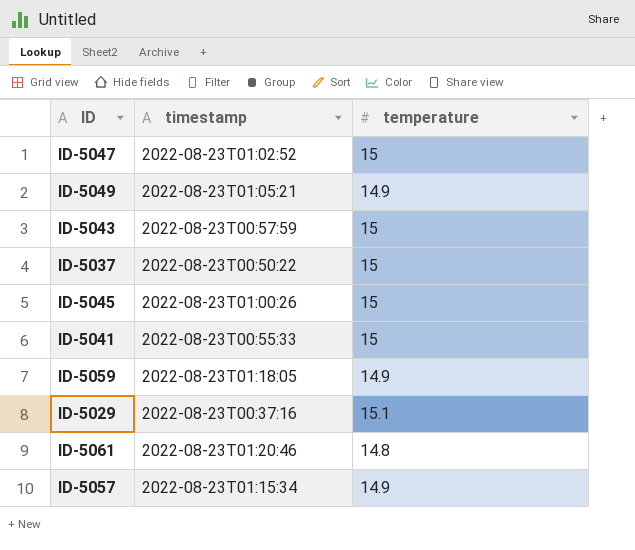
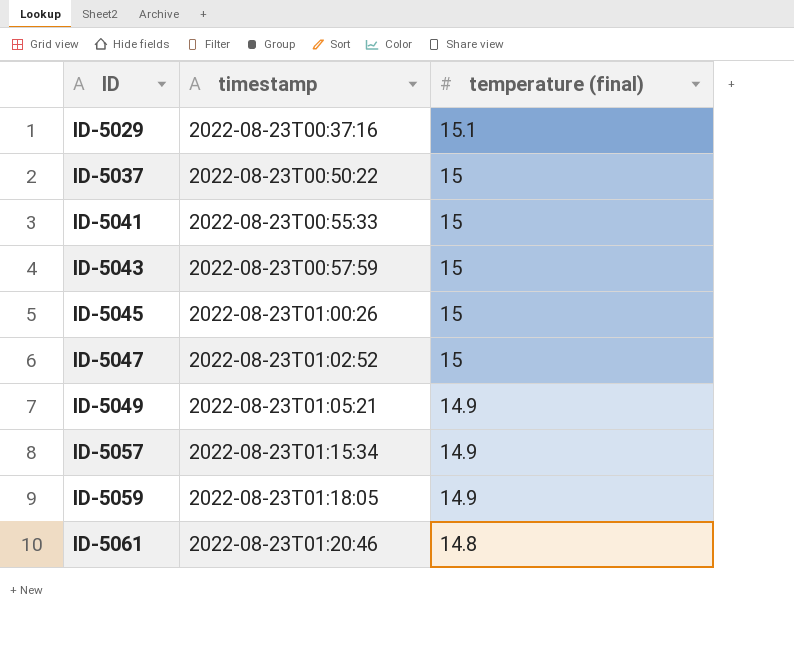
row order: none -> ID ascending
column name: temperature -> temperature (final)

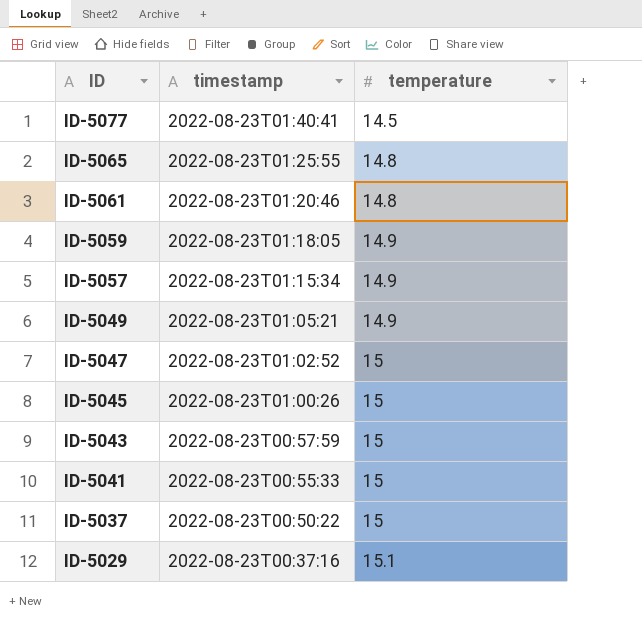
row order: ID ascending -> ID descending
column name: temperature (final) -> temperature
row ID-5077: none -> 2022-08-23T01:40:41 | 14.5
row ID-5065: none -> 2022-08-23T01:25:55 | 14.8

